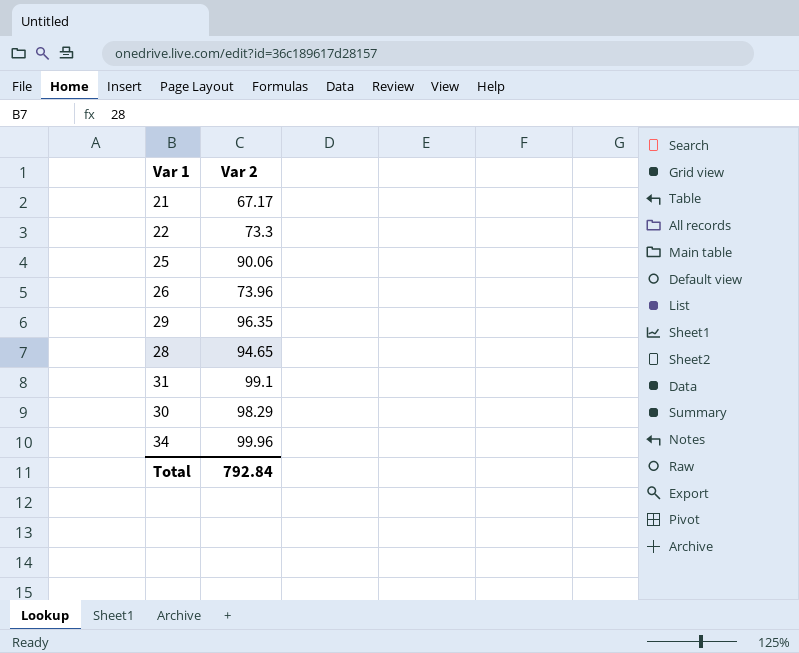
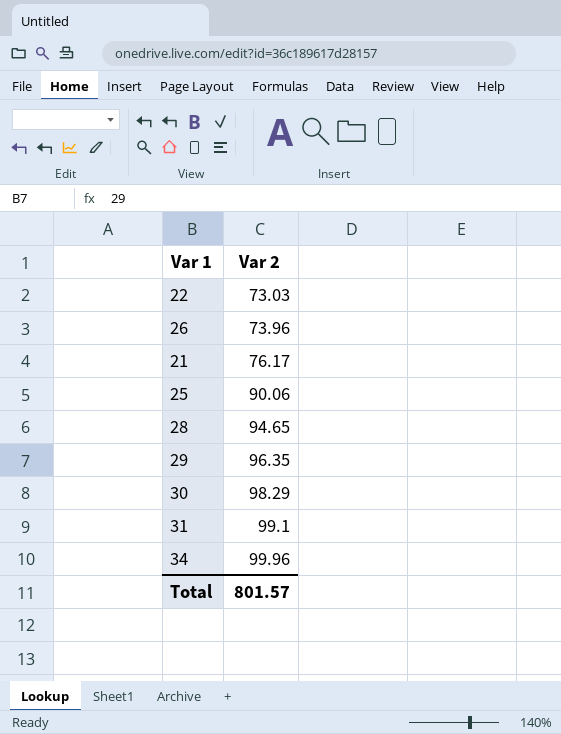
row order: none -> Var 2 ascending
22 | Var 2: 73.3 -> 73.03
21 | Var 2: 67.17 -> 76.17
Total | Var 2: 792.84 -> 801.57

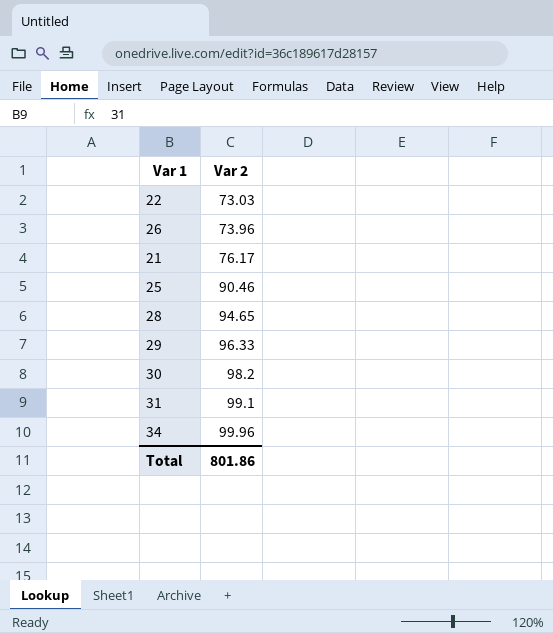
25 | Var 2: 90.06 -> 90.46
29 | Var 2: 96.35 -> 96.33
30 | Var 2: 98.29 -> 98.2
Total | Var 2: 801.57 -> 801.86

